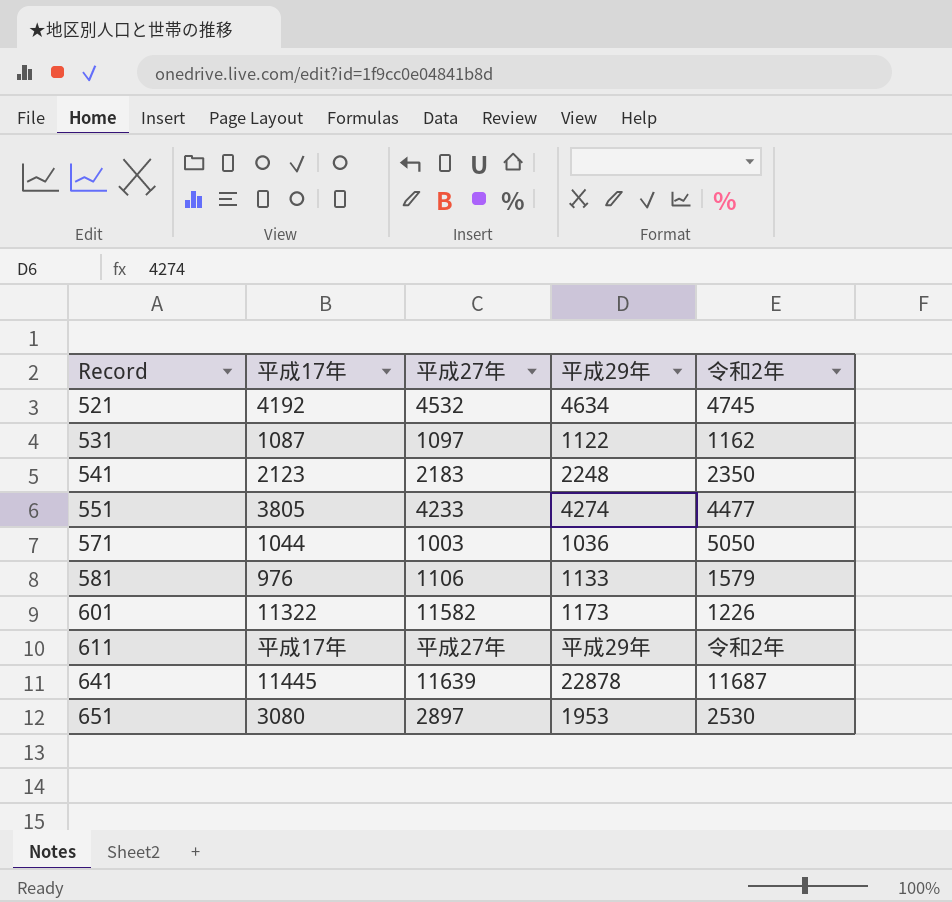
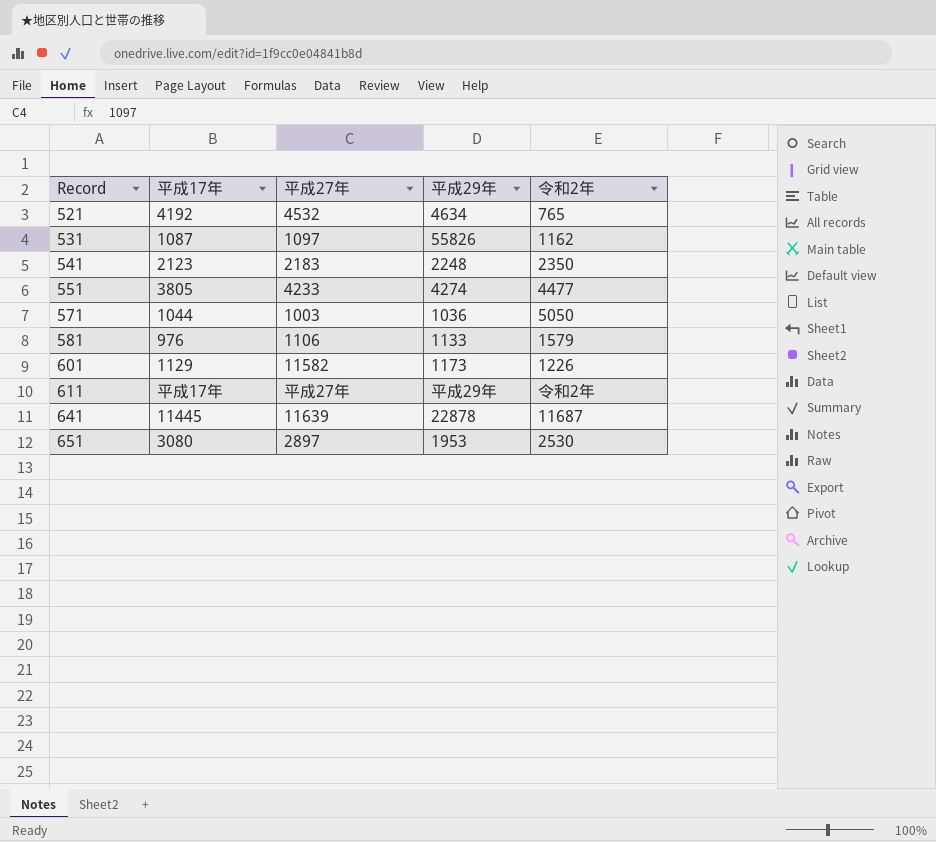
521 | 令和2年: 4745 -> 765
531 | 平成29年: 1122 -> 55826
601 | 平成17年: 11322 -> 1129

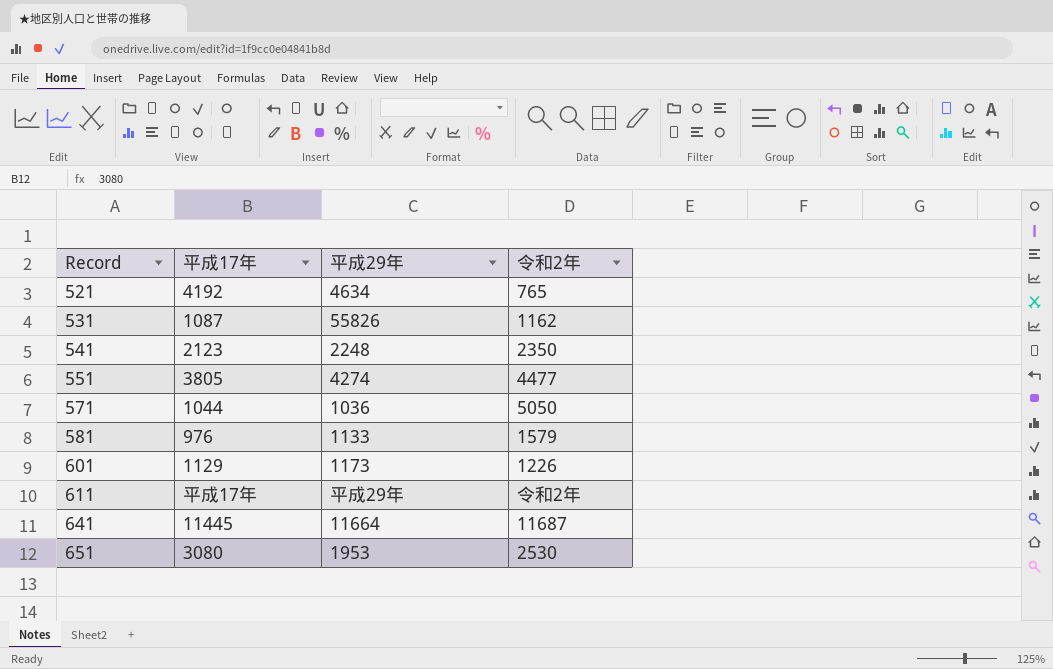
column 平成27年 | position: 3 -> none
641 | 平成29年: 22878 -> 11664

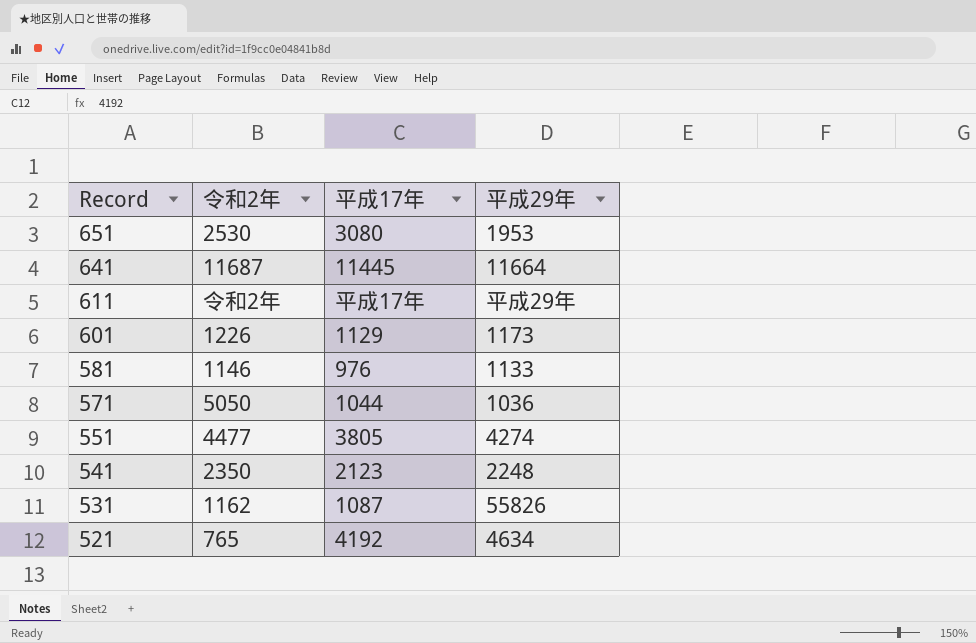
row order: Record ascending -> Record descending
column 令和2年 | position: 4 -> 2
581 | 令和2年: 1579 -> 1146

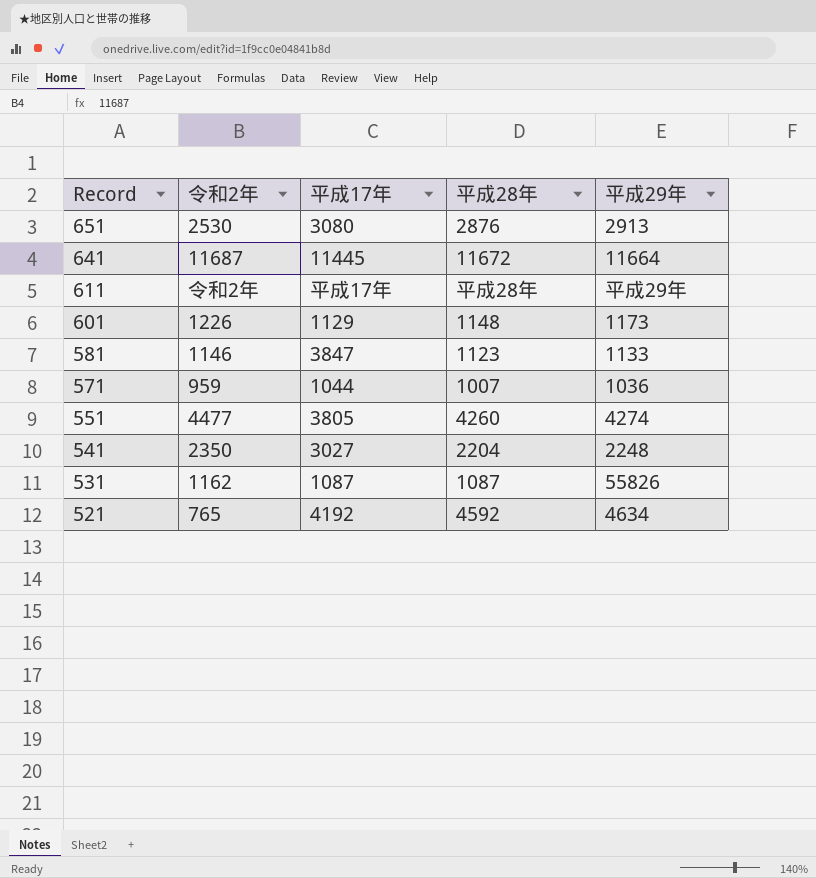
column 平成28年 | position: none -> 4
651 | 平成29年: 1953 -> 2913
581 | 平成17年: 976 -> 3847
571 | 令和2年: 5050 -> 959
541 | 平成17年: 2123 -> 3027

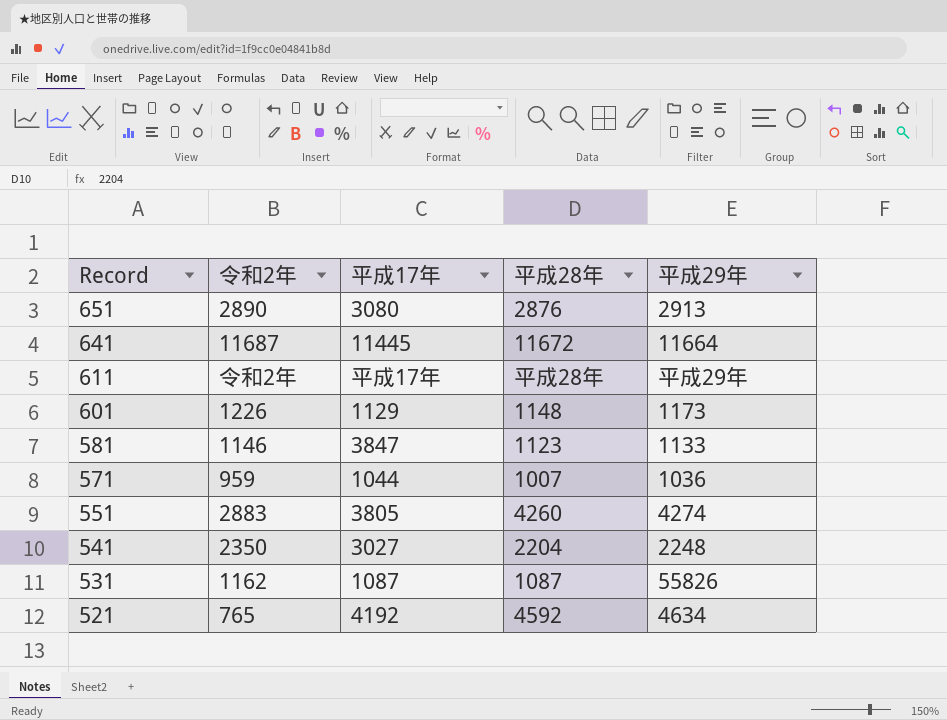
651 | 令和2年: 2530 -> 2890
551 | 令和2年: 4477 -> 2883

